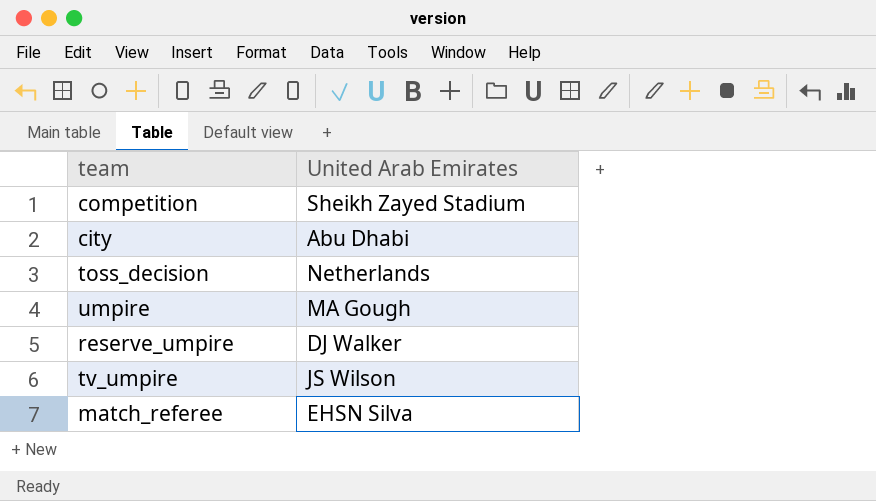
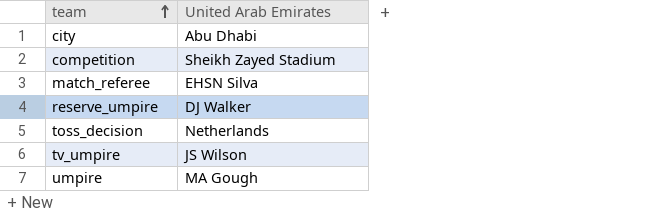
row order: none -> team ascending

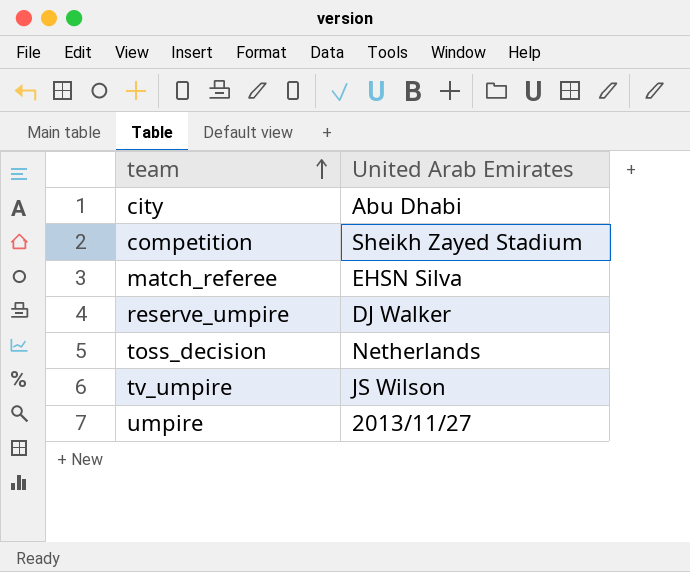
umpire | United Arab Emirates: MA Gough -> 2013/11/27

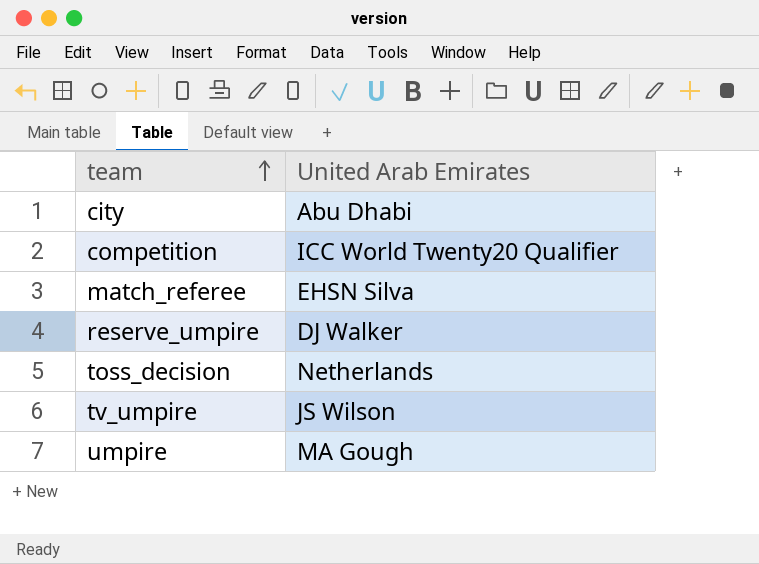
competition | United Arab Emirates: Sheikh Zayed Stadium -> ICC World Twenty20 Qualifier
umpire | United Arab Emirates: 2013/11/27 -> MA Gough

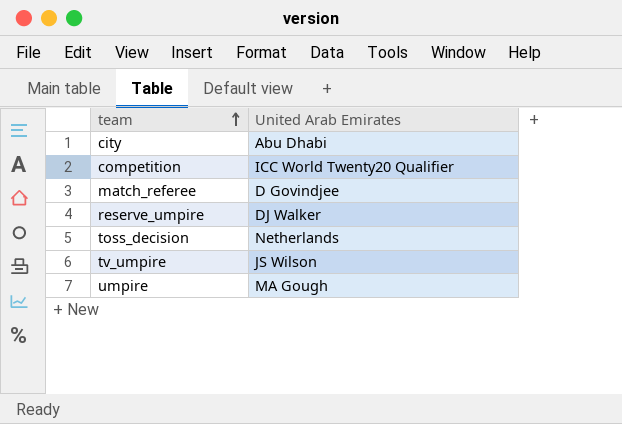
match_referee | United Arab Emirates: EHSN Silva -> D Govindjee

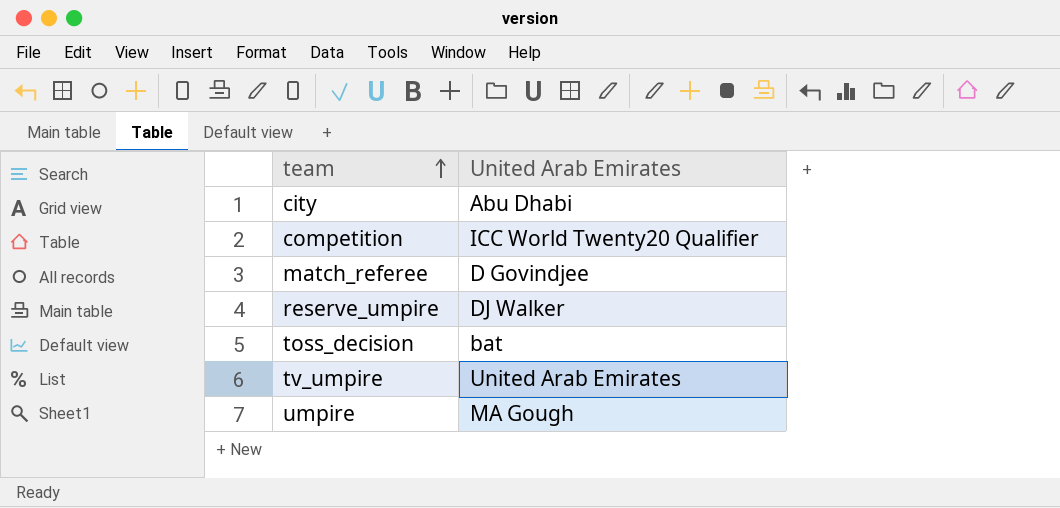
toss_decision | United Arab Emirates: Netherlands -> bat
tv_umpire | United Arab Emirates: JS Wilson -> United Arab Emirates

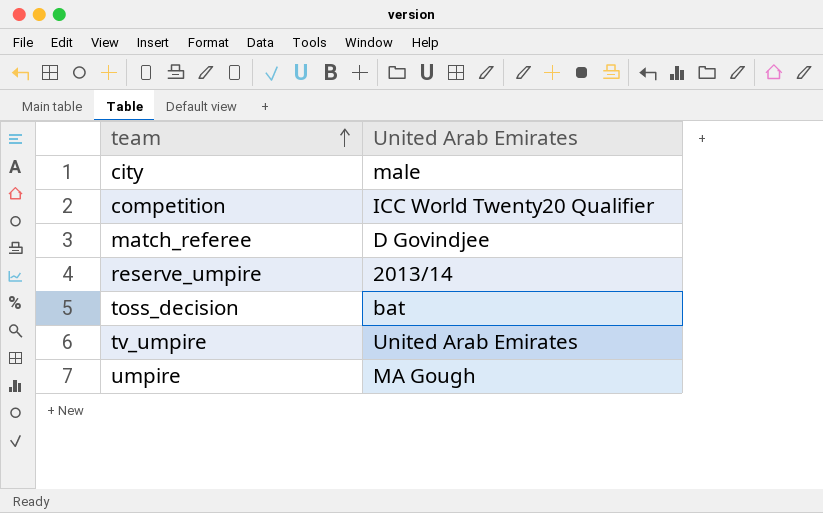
city | United Arab Emirates: Abu Dhabi -> male
reserve_umpire | United Arab Emirates: DJ Walker -> 2013/14

